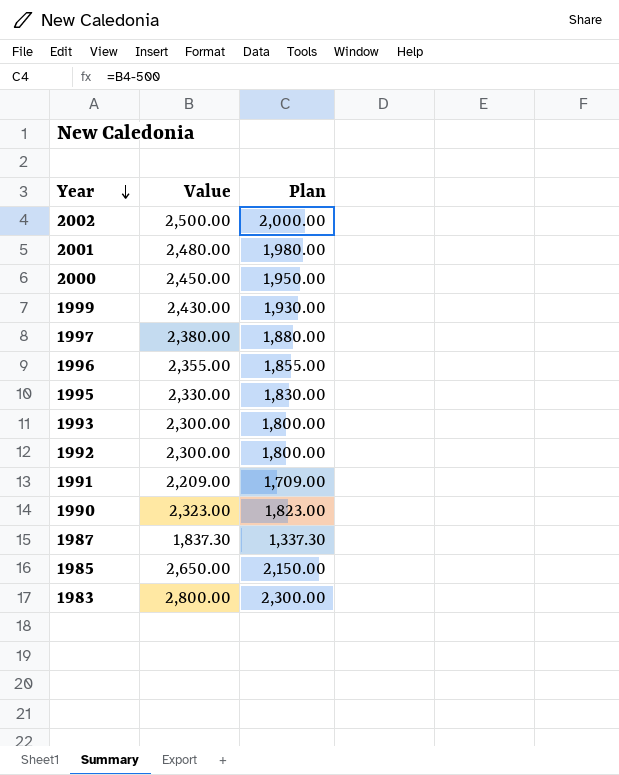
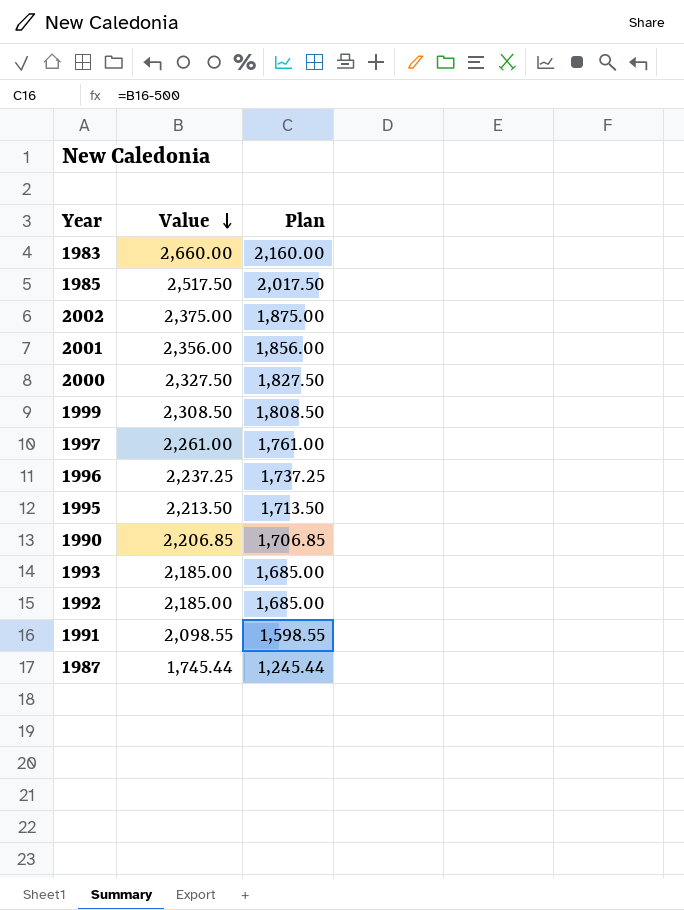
row order: Year descending -> Value descending
1983 | Value: 2,800.00 -> 2,660.00
1983 | Plan: 2,300.00 -> 2,160.00
1985 | Value: 2,650.00 -> 2,517.50
1985 | Plan: 2,150.00 -> 2,017.50
2002 | Value: 2,500.00 -> 2,375.00
2002 | Plan: 2,000.00 -> 1,875.00
2001 | Value: 2,480.00 -> 2,356.00
2001 | Plan: 1,980.00 -> 1,856.00
2000 | Value: 2,450.00 -> 2,327.50
2000 | Plan: 1,950.00 -> 1,827.50
1999 | Value: 2,430.00 -> 2,308.50
1999 | Plan: 1,930.00 -> 1,808.50
1997 | Value: 2,380.00 -> 2,261.00
1997 | Plan: 1,880.00 -> 1,761.00
1996 | Value: 2,355.00 -> 2,237.25
1996 | Plan: 1,855.00 -> 1,737.25
1995 | Value: 2,330.00 -> 2,213.50
1995 | Plan: 1,830.00 -> 1,713.50
1990 | Value: 2,323.00 -> 2,206.85
1990 | Plan: 1,823.00 -> 1,706.85
1993 | Value: 2,300.00 -> 2,185.00
1993 | Plan: 1,800.00 -> 1,685.00
1992 | Value: 2,300.00 -> 2,185.00
1992 | Plan: 1,800.00 -> 1,685.00
1991 | Value: 2,209.00 -> 2,098.55
1991 | Plan: 1,709.00 -> 1,598.55
1987 | Value: 1,837.30 -> 1,745.44
1987 | Plan: 1,337.30 -> 1,245.44

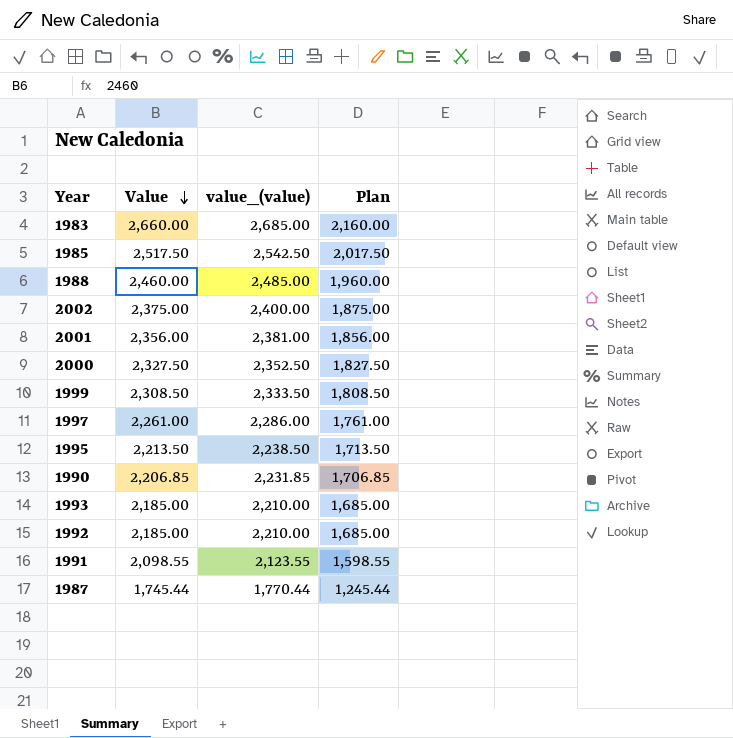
column value_(value) | formula: none -> [Value] + 25
row 1996: 2,237.25 | 1,737.25 -> none
row 1988: none -> 2,460.00 | 2,485.00 | 1,960.00

